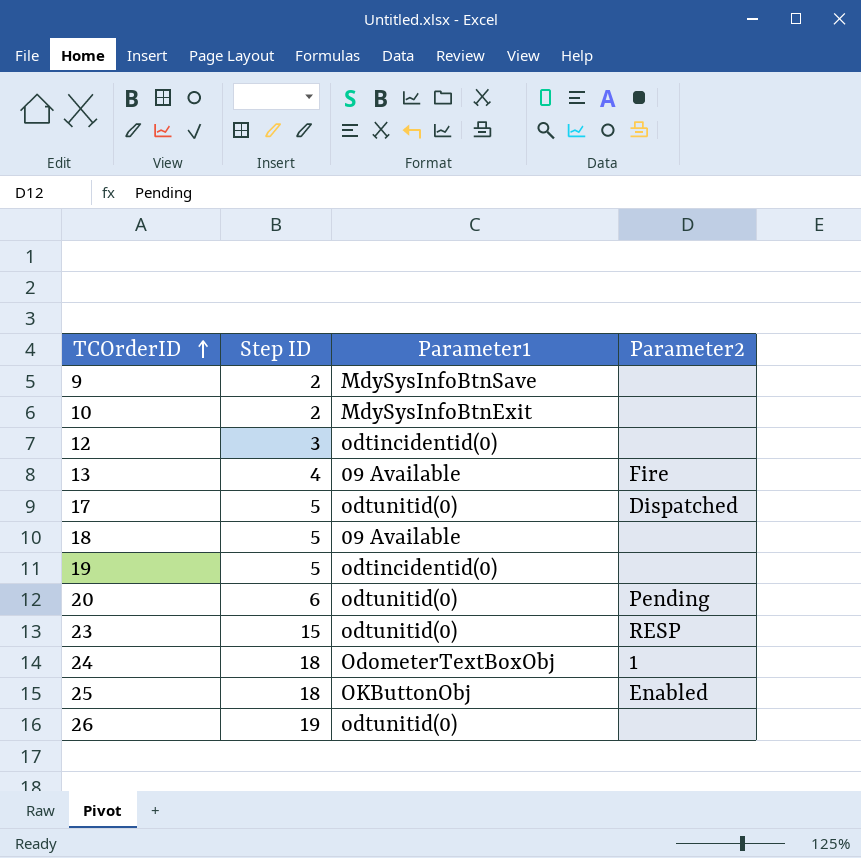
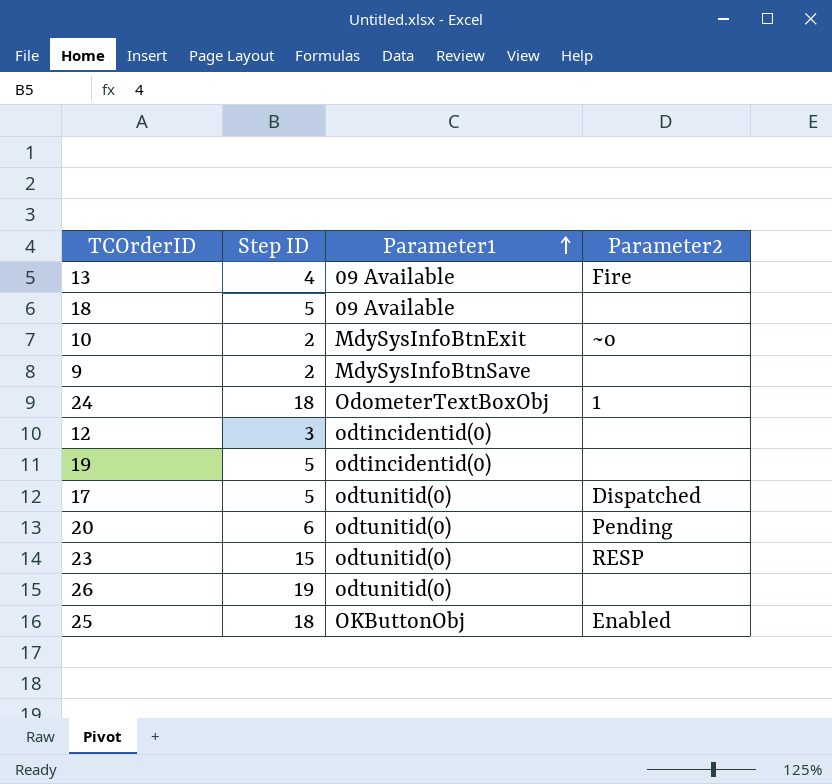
row order: TCOrderID ascending -> Parameter1 ascending
10 | Parameter2: none -> ~o

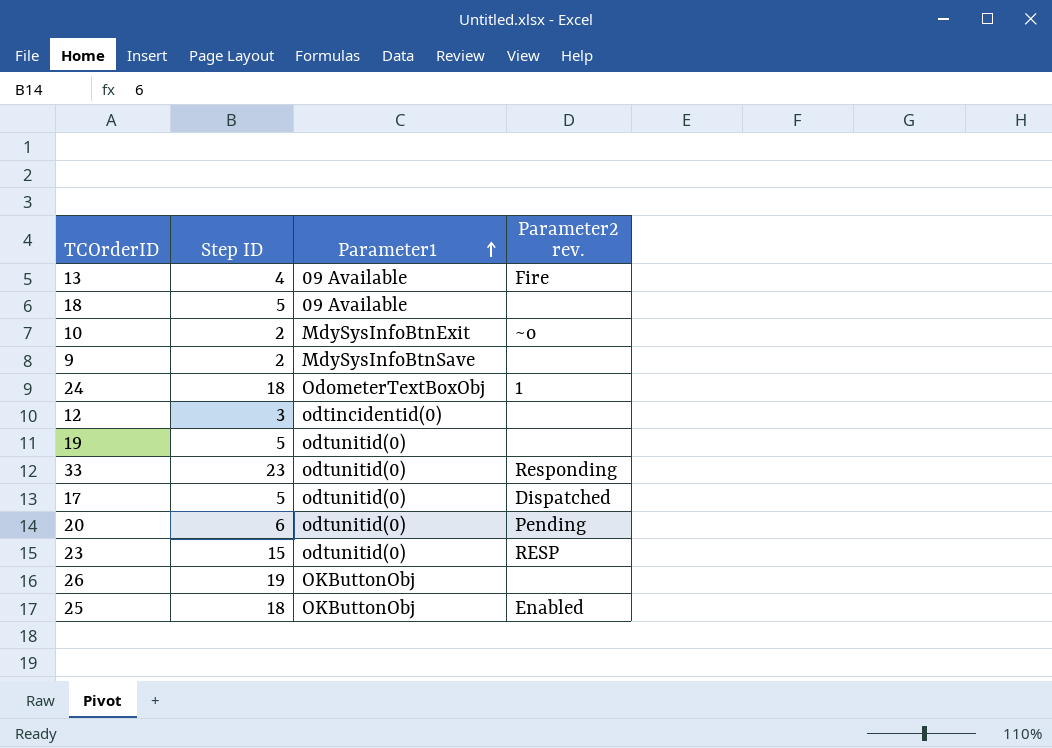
column name: Parameter2 -> Parameter2 rev.
19 | Parameter1: odtincidentid(0) -> odtunitid(0)
row 33: none -> 23 | odtunitid(0) | Responding
26 | Parameter1: odtunitid(0) -> OKButtonObj

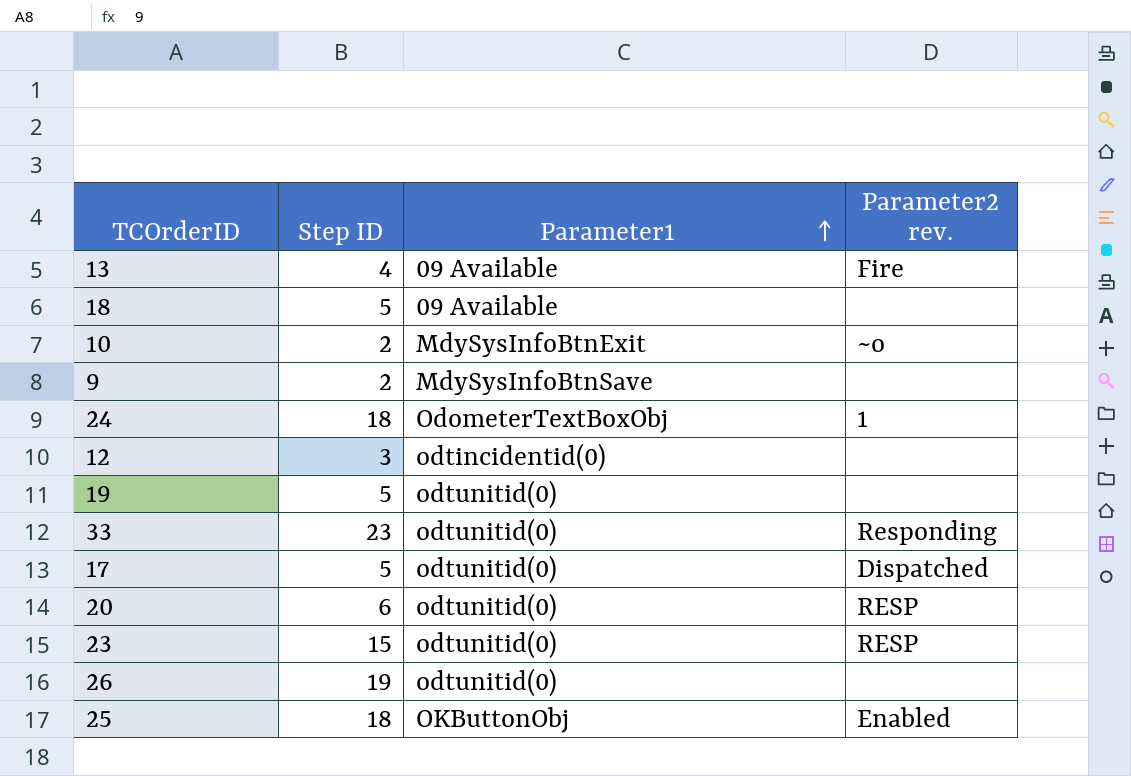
20 | Parameter2 rev.: Pending -> RESP
26 | Parameter1: OKButtonObj -> odtunitid(0)

